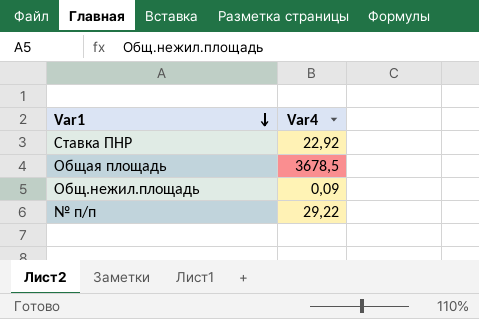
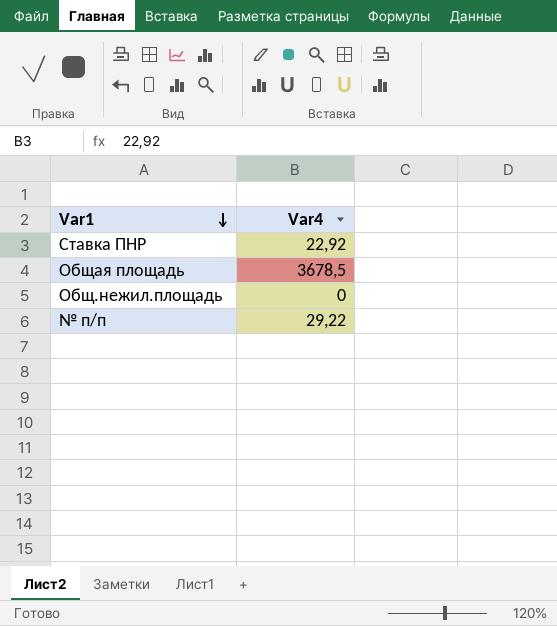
Общ.нежил.площадь | Var4: 0,09 -> 0

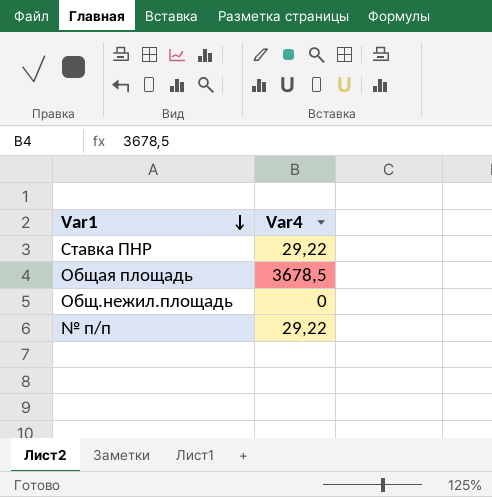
Ставка ПНР | Var4: 22,92 -> 29,22

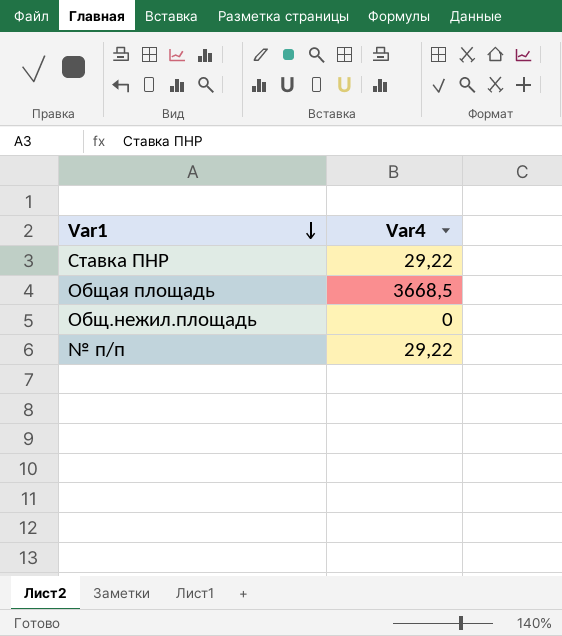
Общая площадь | Var4: 3678,5 -> 3668,5

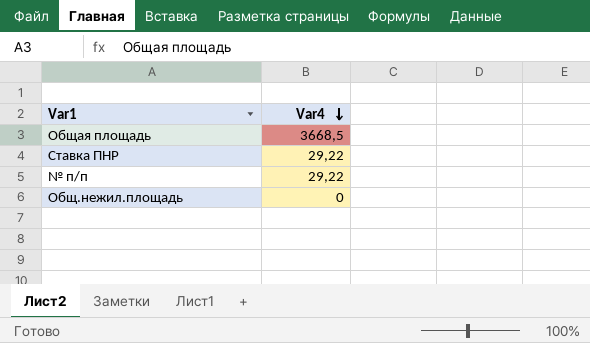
row order: Var1 descending -> Var4 descending

